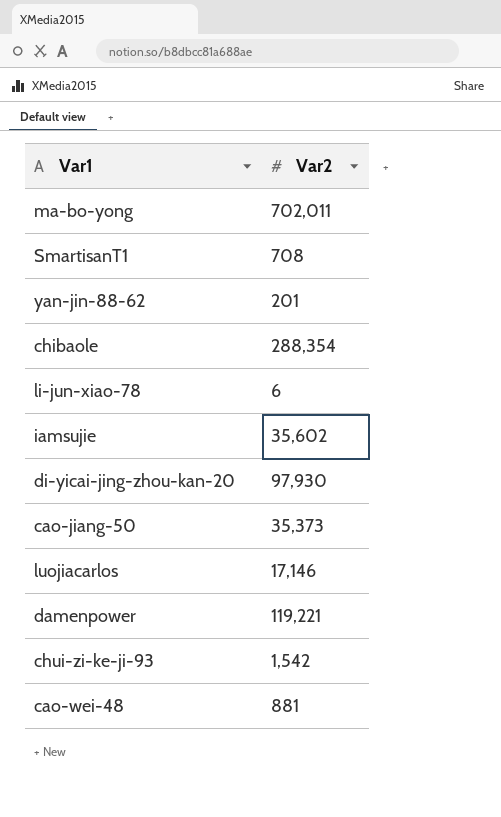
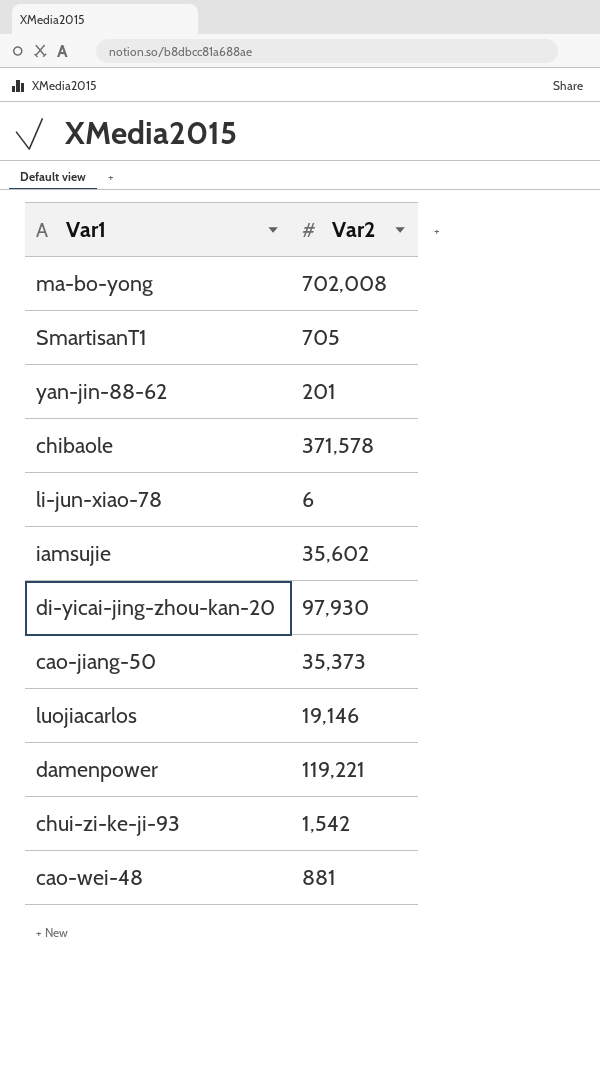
ma-bo-yong | Var2: 702,011 -> 702,008
SmartisanT1 | Var2: 708 -> 705
chibaole | Var2: 288,354 -> 371,578
luojiacarlos | Var2: 17,146 -> 19,146

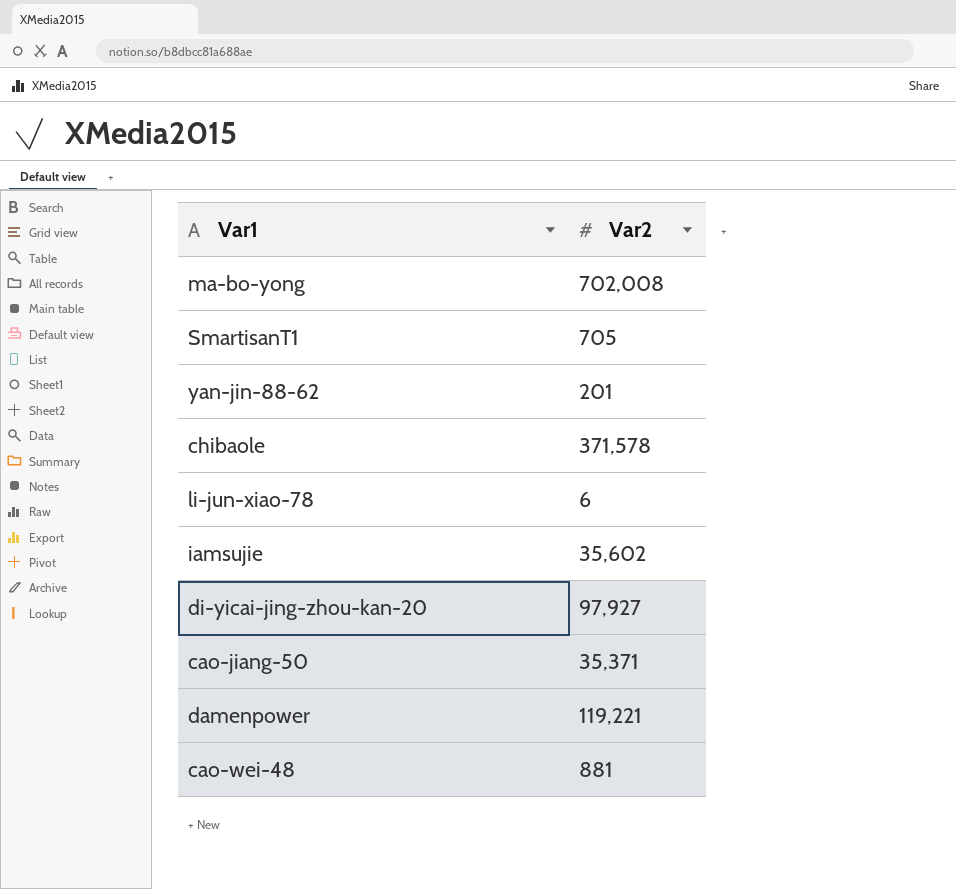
row luojiacarlos: 19,146 -> none
row chui-zi-ke-ji-93: 1,542 -> none
di-yicai-jing-zhou-kan-20 | Var2: 97,930 -> 97,927
cao-jiang-50 | Var2: 35,373 -> 35,371

